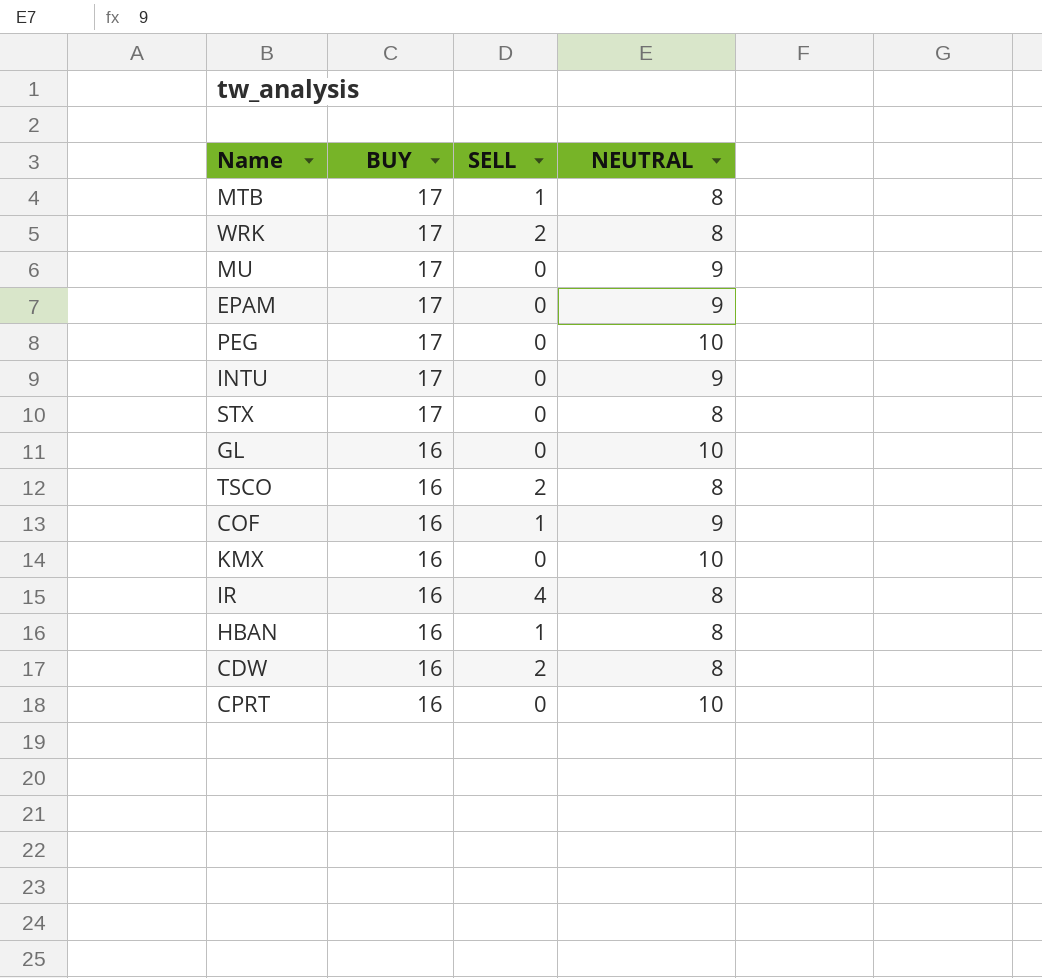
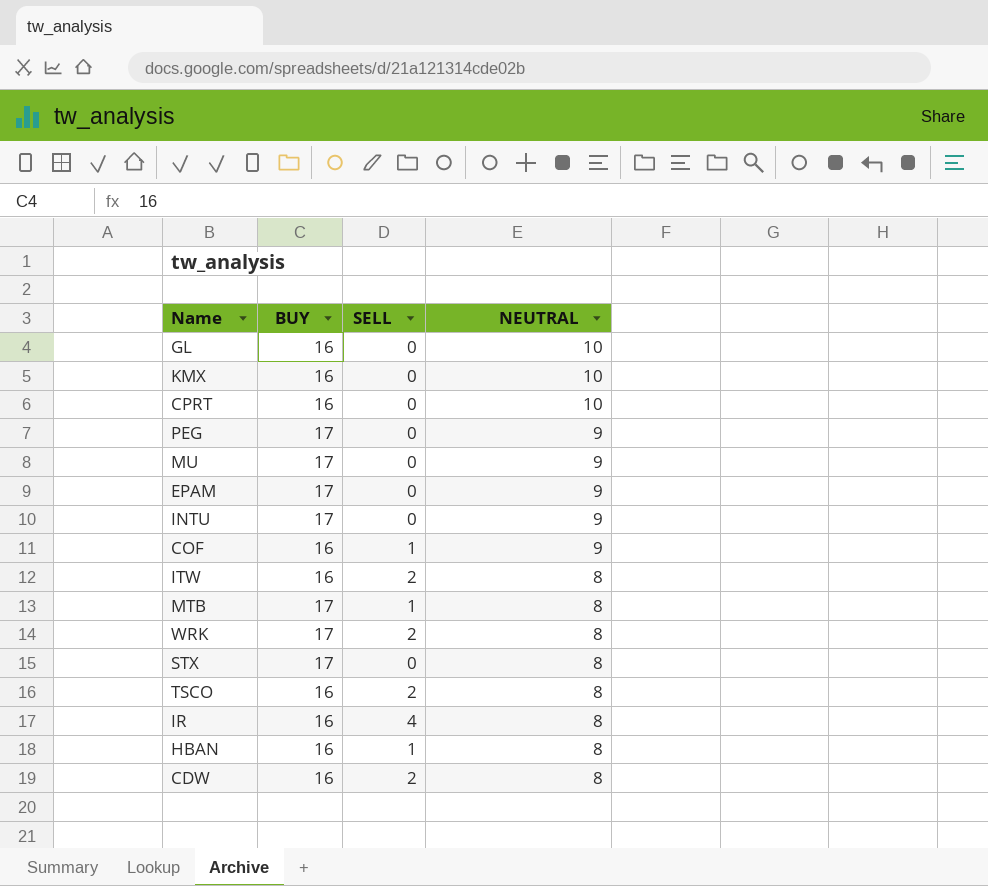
row order: BUY descending -> NEUTRAL descending
PEG | NEUTRAL: 10 -> 9
row ITW: none -> 16 | 2 | 8

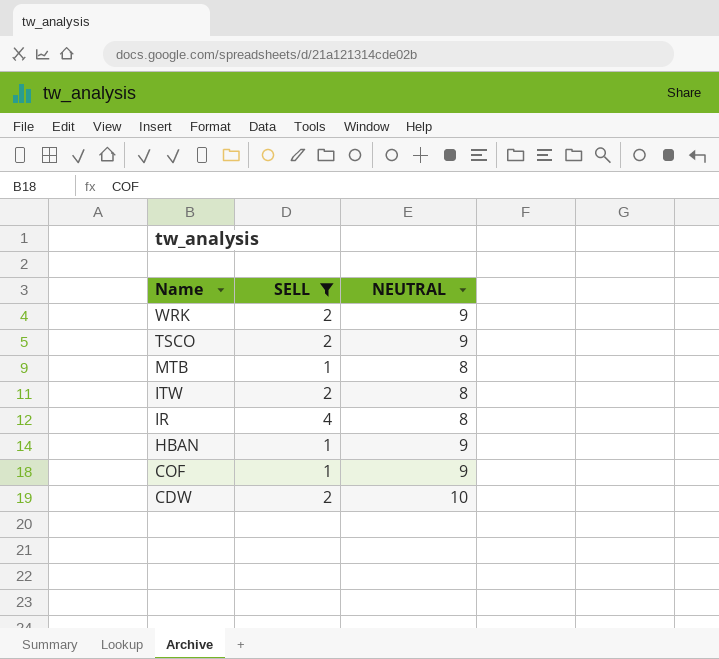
filter: none -> SELL != 0
row order: NEUTRAL descending -> Name descending
column BUY | position: 2 -> none
WRK | NEUTRAL: 8 -> 9
TSCO | NEUTRAL: 8 -> 9
HBAN | NEUTRAL: 8 -> 9
CDW | NEUTRAL: 8 -> 10

